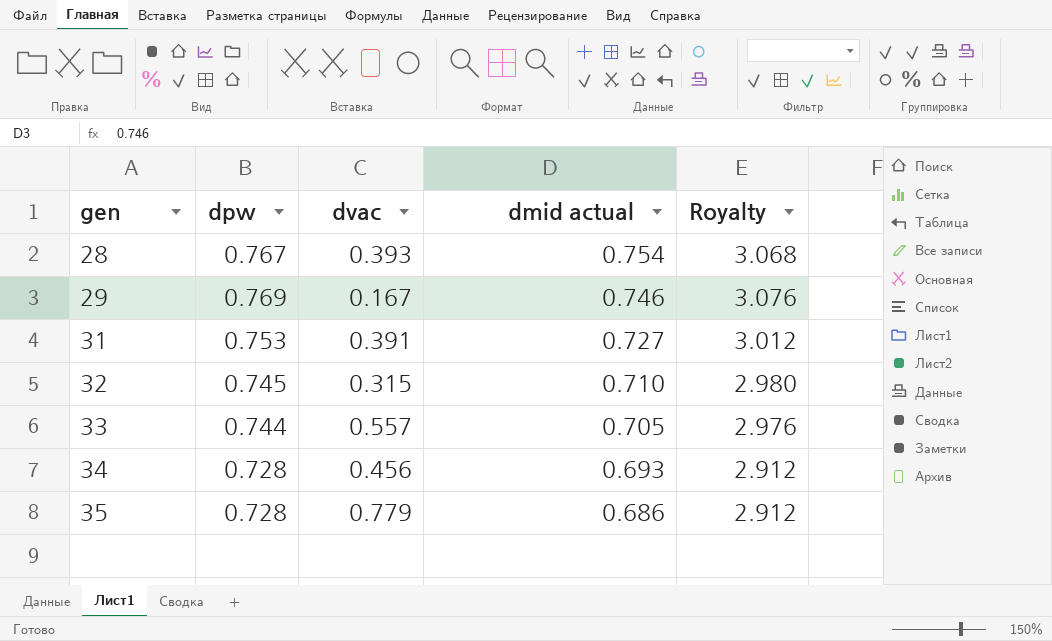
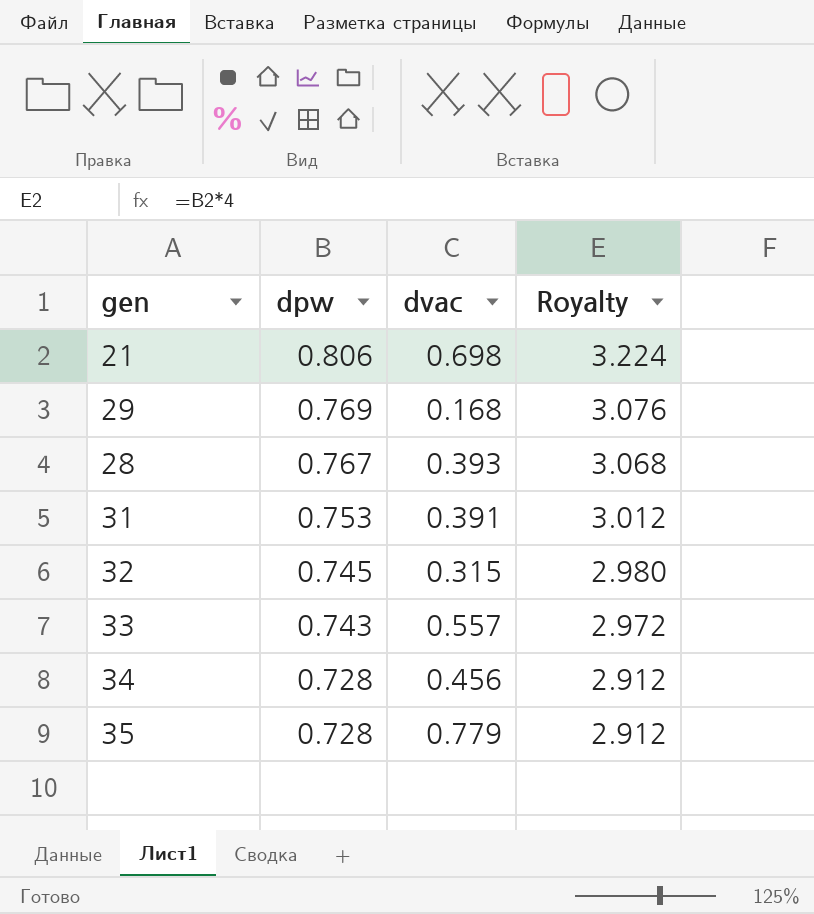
row order: gen ascending -> dpw descending
column dmid actual | position: 4 -> none
row 21: none -> 0.806 | 0.698 | 3.224
29 | dvac: 0.167 -> 0.168
33 | dpw: 0.744 -> 0.743
33 | Royalty: 2.976 -> 2.972

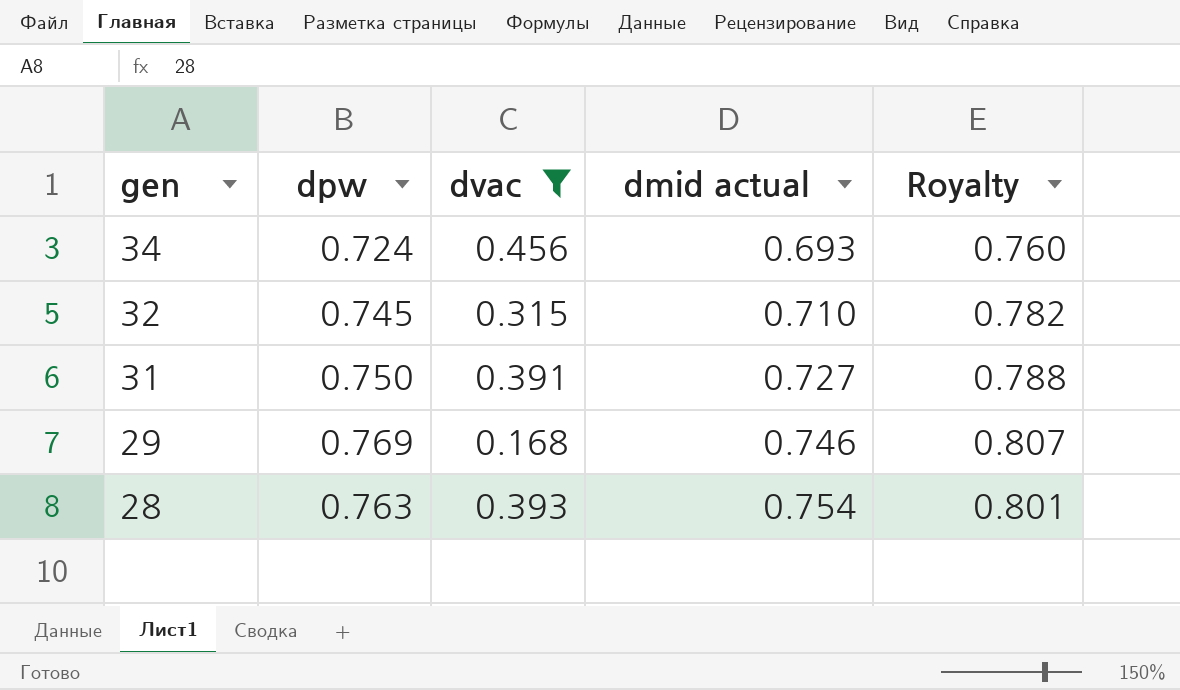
filter: none -> dvac <= 0.456
row order: dpw descending -> gen descending
column dmid actual | position: none -> 4
column Royalty | formula: [dpw] * 4 -> [dpw] * 1.05
34 | dpw: 0.728 -> 0.724
31 | dpw: 0.753 -> 0.750
28 | dpw: 0.767 -> 0.763

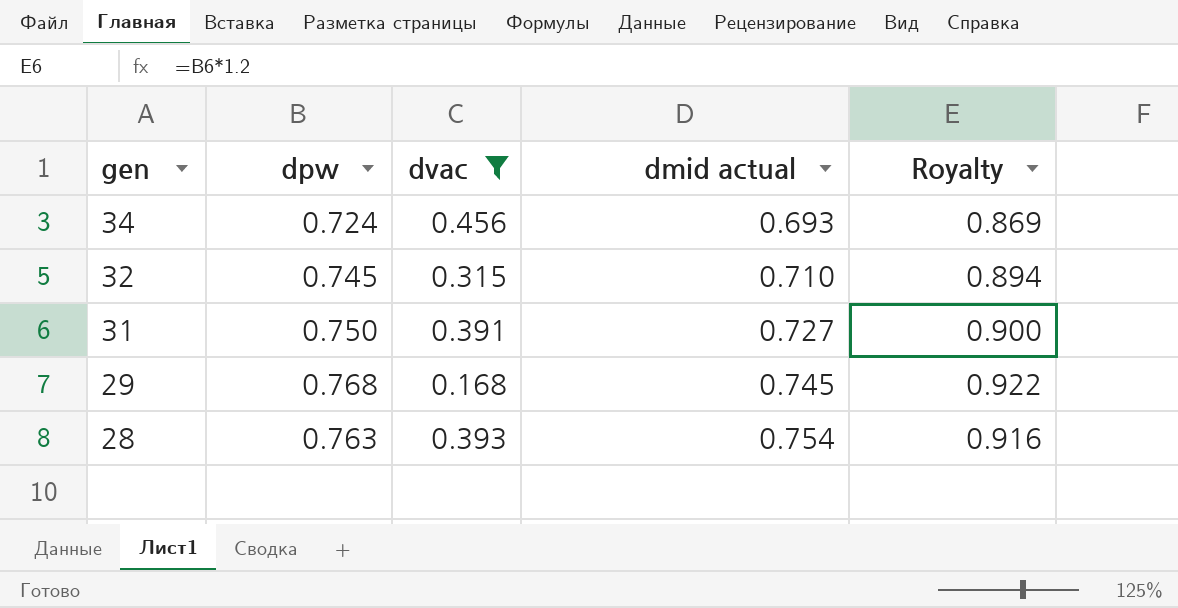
column Royalty | formula: [dpw] * 1.05 -> [dpw] * 1.2
29 | dpw: 0.769 -> 0.768
29 | dmid actual: 0.746 -> 0.745

